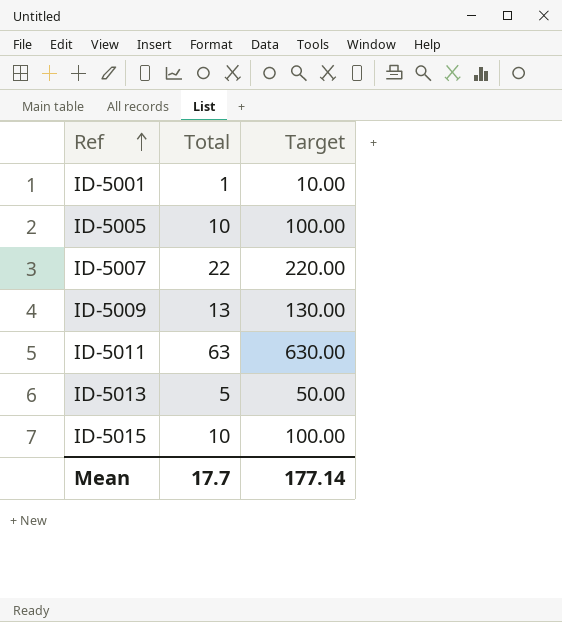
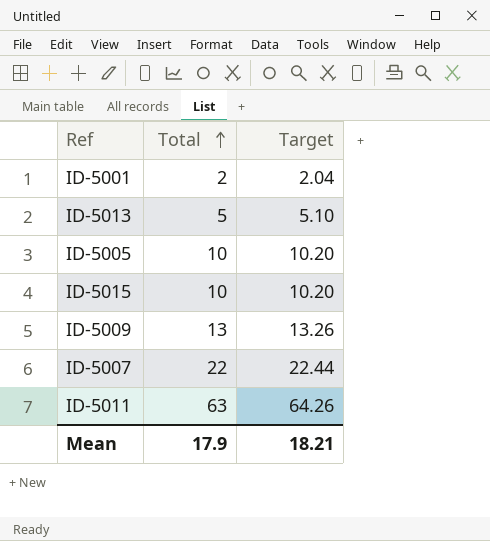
row order: Ref ascending -> Total ascending
column Target | formula: [Total] * 10 -> [Total] * 1.02
ID-5001 | Total: 1 -> 2
Mean | Total: 17.7 -> 17.9
Mean | Target: 177.14 -> 18.21

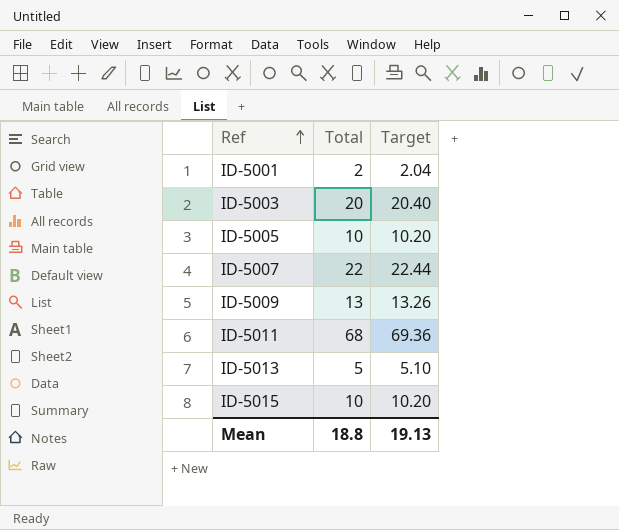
row order: Total ascending -> Ref ascending
row ID-5003: none -> 20 | 20.40
ID-5011 | Total: 63 -> 68
ID-5011 | Target: 64.26 -> 69.36
Mean | Total: 17.9 -> 18.8
Mean | Target: 18.21 -> 19.13

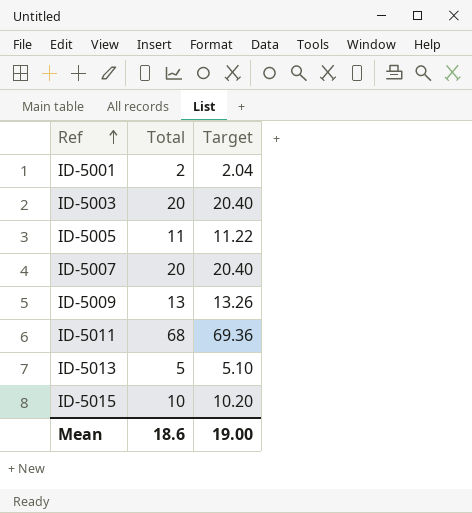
ID-5005 | Total: 10 -> 11
ID-5005 | Target: 10.20 -> 11.22
ID-5007 | Total: 22 -> 20
ID-5007 | Target: 22.44 -> 20.40
Mean | Total: 18.8 -> 18.6
Mean | Target: 19.13 -> 19.00

